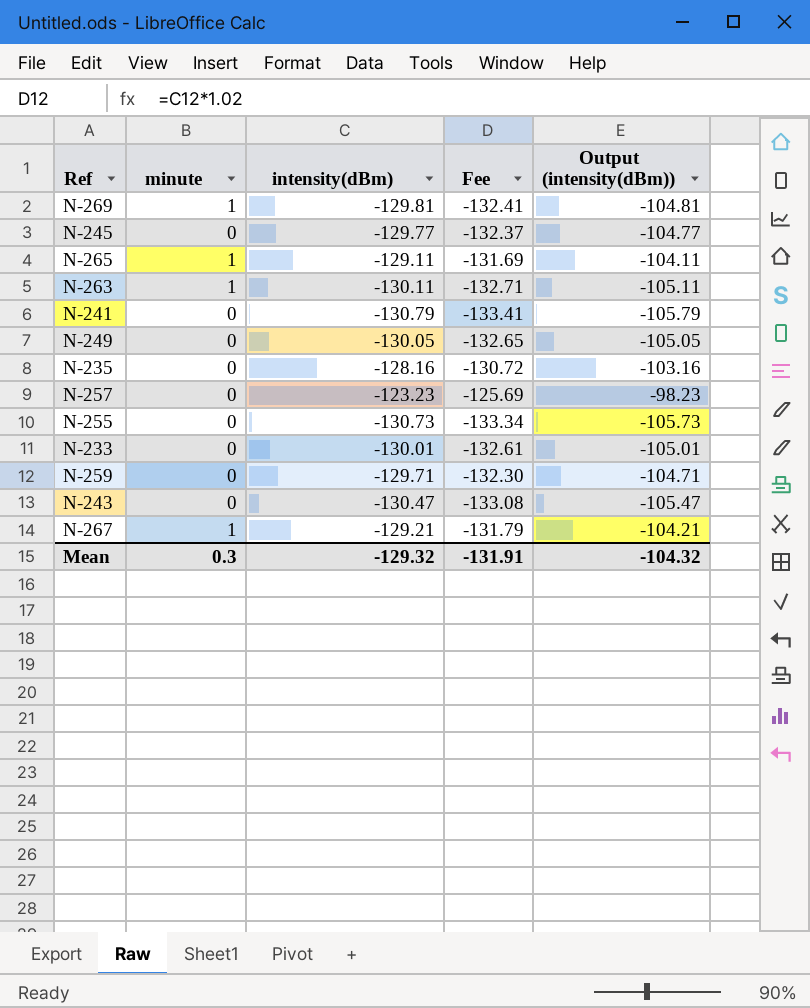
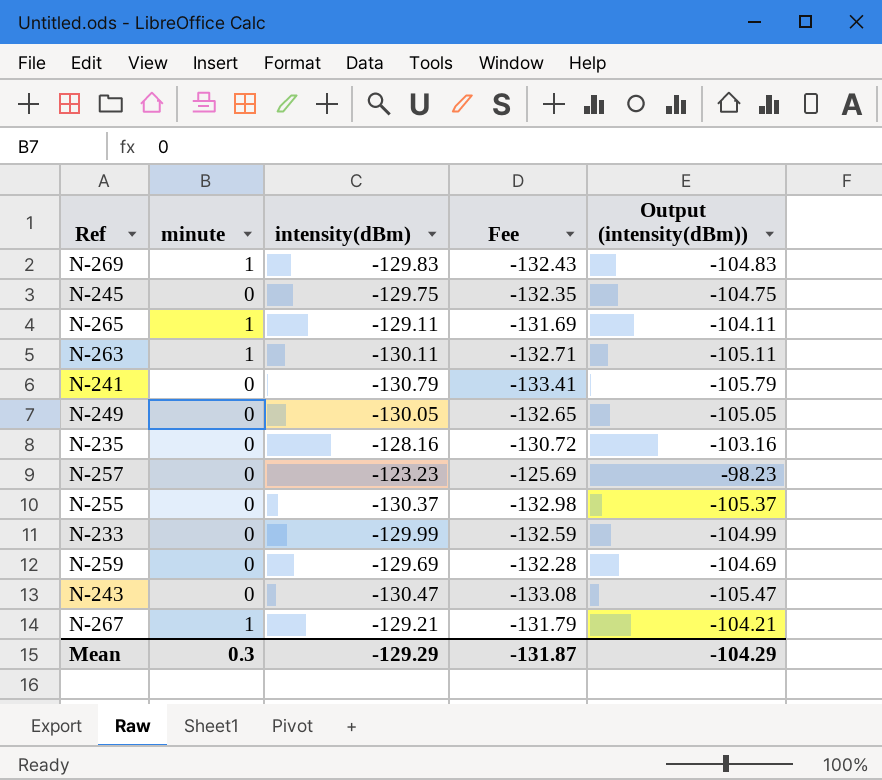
N-269 | intensity(dBm): -129.81 -> -129.83
N-269 | Fee: -132.41 -> -132.43
N-269 | Output (intensity(dBm)): -104.81 -> -104.83
N-245 | intensity(dBm): -129.77 -> -129.75
N-245 | Fee: -132.37 -> -132.35
N-245 | Output (intensity(dBm)): -104.77 -> -104.75
N-255 | intensity(dBm): -130.73 -> -130.37
N-255 | Fee: -133.34 -> -132.98
N-255 | Output (intensity(dBm)): -105.73 -> -105.37
N-233 | intensity(dBm): -130.01 -> -129.99
N-233 | Fee: -132.61 -> -132.59
N-233 | Output (intensity(dBm)): -105.01 -> -104.99
N-259 | intensity(dBm): -129.71 -> -129.69
N-259 | Fee: -132.30 -> -132.28
N-259 | Output (intensity(dBm)): -104.71 -> -104.69
Mean | intensity(dBm): -129.32 -> -129.29
Mean | Fee: -131.91 -> -131.87
Mean | Output (intensity(dBm)): -104.32 -> -104.29

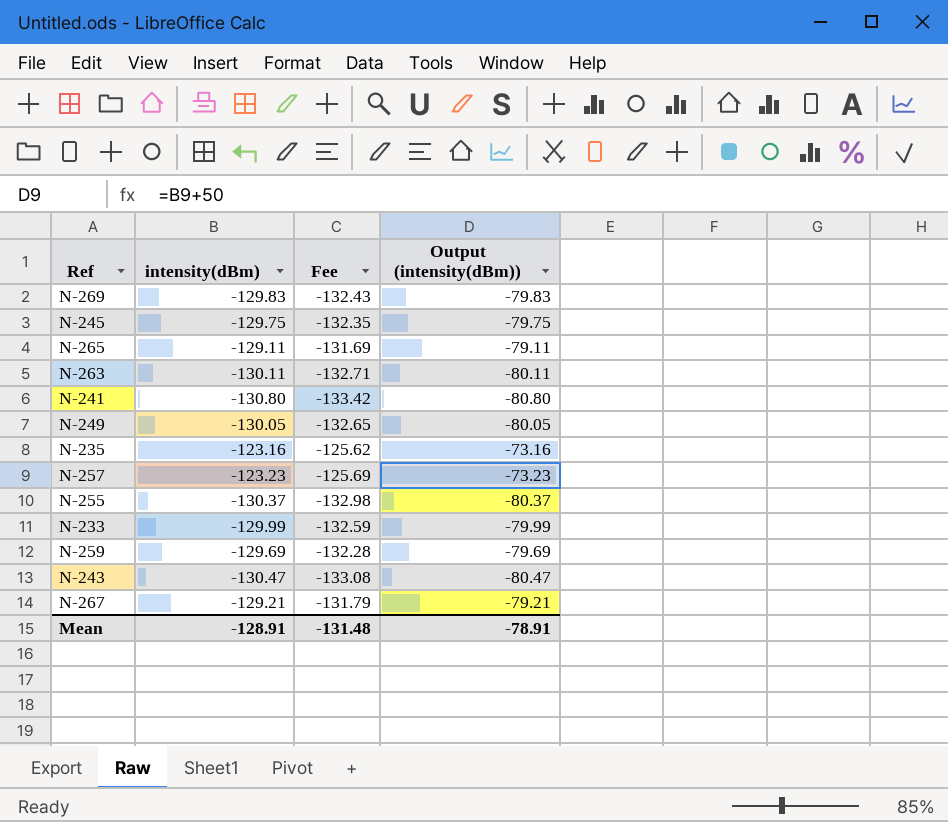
column minute | position: 2 -> none
column Output (intensity(dBm)) | formula: [intensity(dBm)] + 25 -> [intensity(dBm)] + 50
N-241 | intensity(dBm): -130.79 -> -130.80
N-241 | Fee: -133.41 -> -133.42
N-235 | intensity(dBm): -128.16 -> -123.16
N-235 | Fee: -130.72 -> -125.62
Mean | intensity(dBm): -129.29 -> -128.91
Mean | Fee: -131.87 -> -131.48
Mean | Output (intensity(dBm)): -104.29 -> -78.91

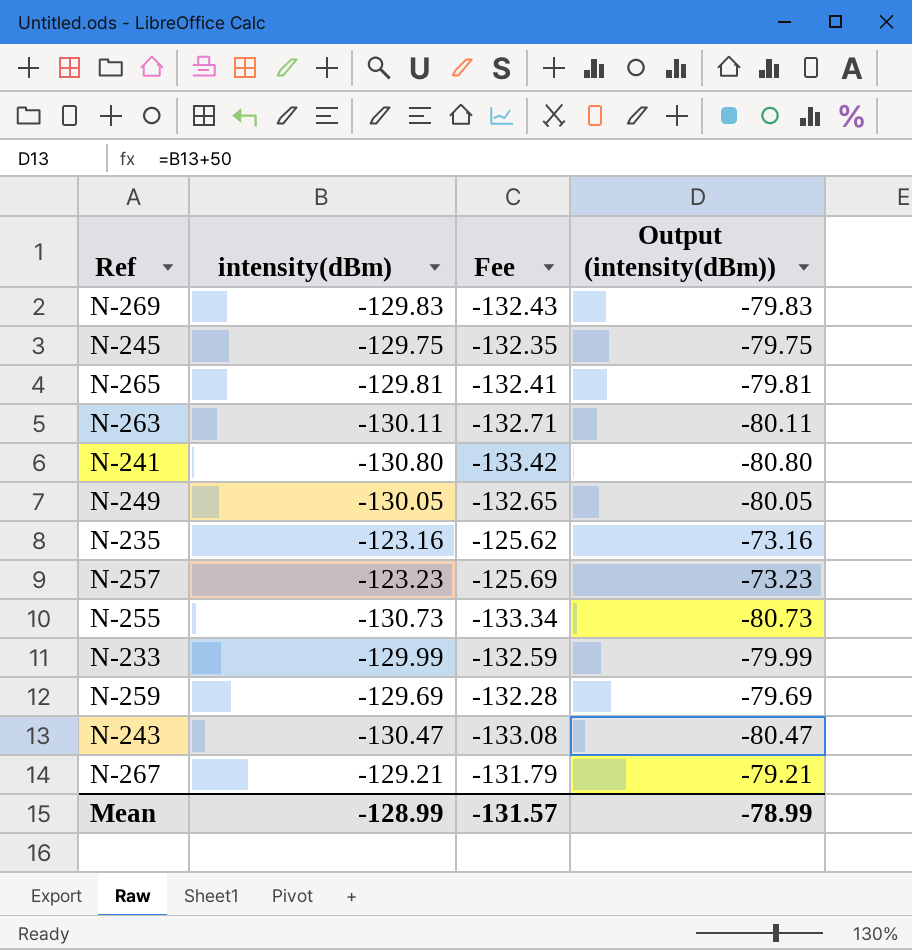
N-265 | intensity(dBm): -129.11 -> -129.81
N-265 | Fee: -131.69 -> -132.41
N-265 | Output (intensity(dBm)): -79.11 -> -79.81
N-255 | intensity(dBm): -130.37 -> -130.73
N-255 | Fee: -132.98 -> -133.34
N-255 | Output (intensity(dBm)): -80.37 -> -80.73
Mean | intensity(dBm): -128.91 -> -128.99
Mean | Fee: -131.48 -> -131.57
Mean | Output (intensity(dBm)): -78.91 -> -78.99

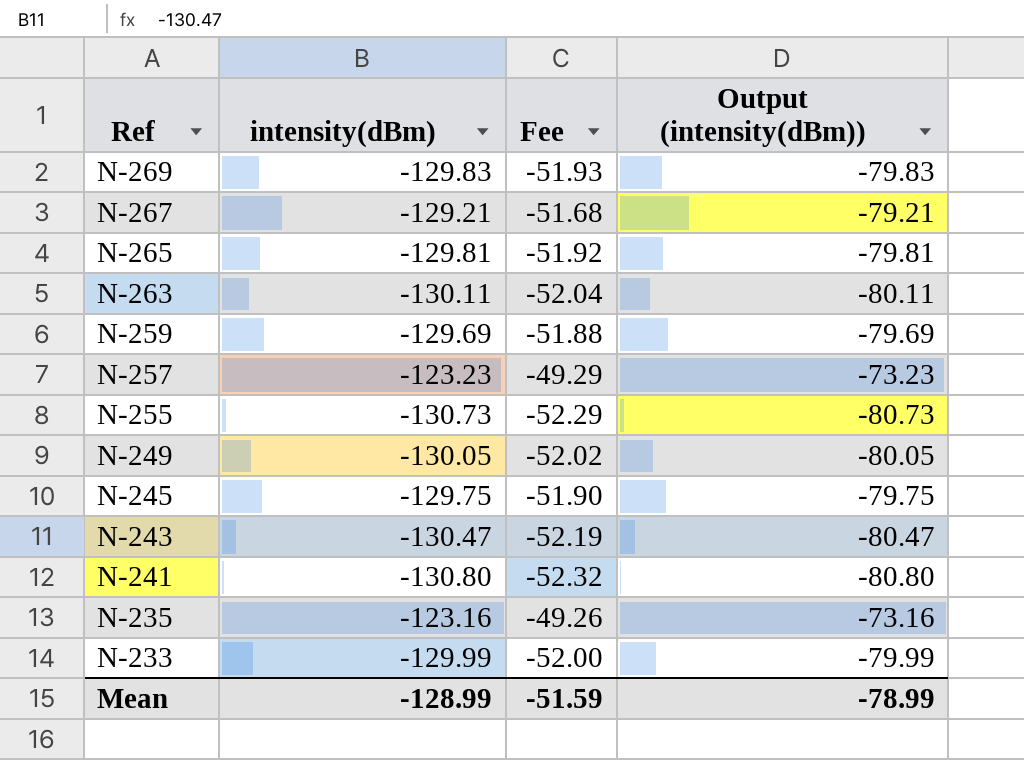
row order: none -> Ref descending
column Fee | formula: [intensity(dBm)] * 1.02 -> [intensity(dBm)] * 0.4
Mean | Fee: -131.57 -> -51.59

